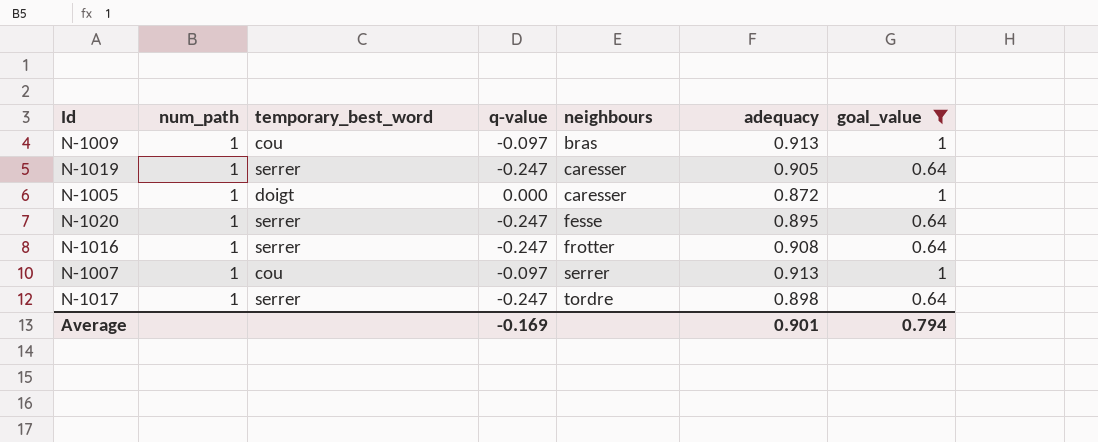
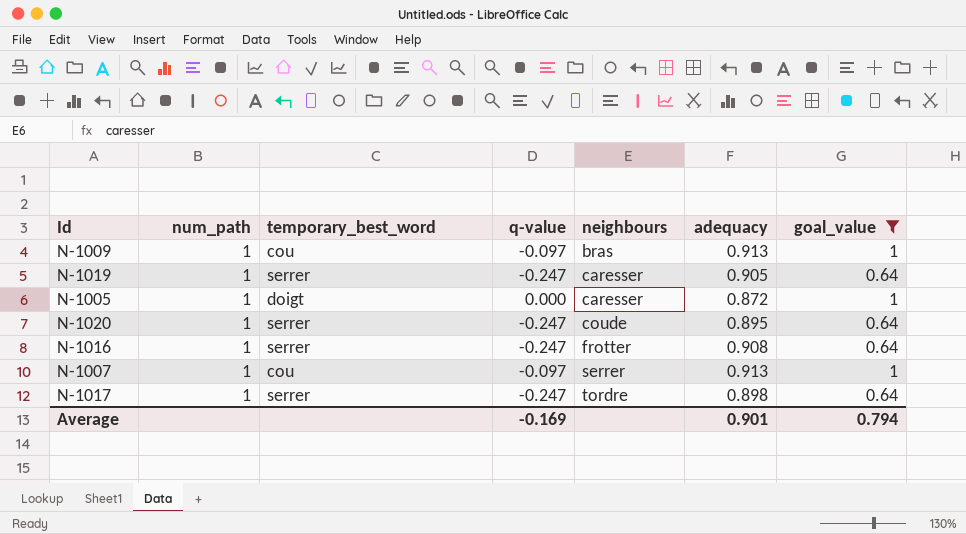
N-1020 | neighbours: fesse -> coude

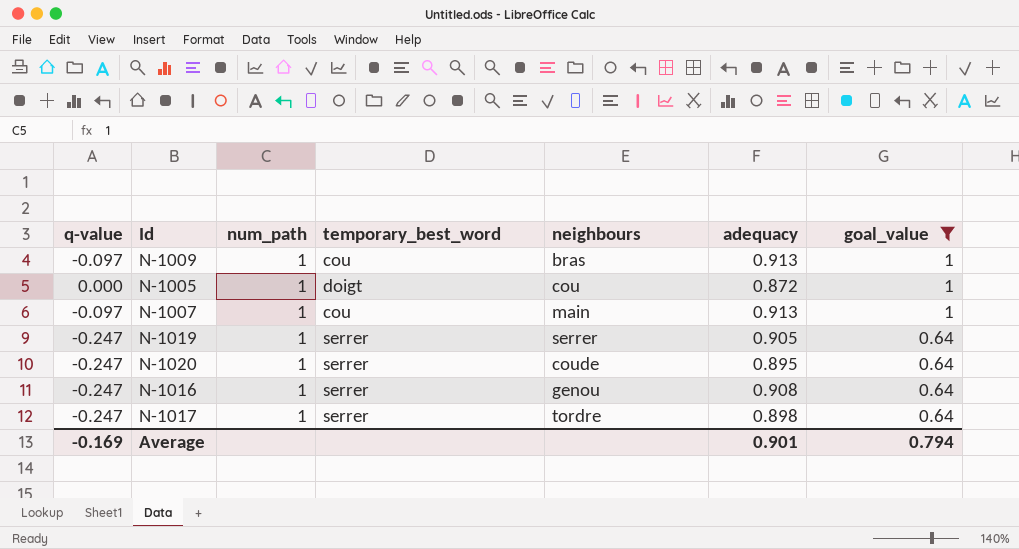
row order: neighbours ascending -> goal_value descending
column q-value | position: 4 -> 1
N-1005 | neighbours: caresser -> cou
N-1007 | neighbours: serrer -> main
N-1019 | neighbours: caresser -> serrer
N-1016 | neighbours: frotter -> genou

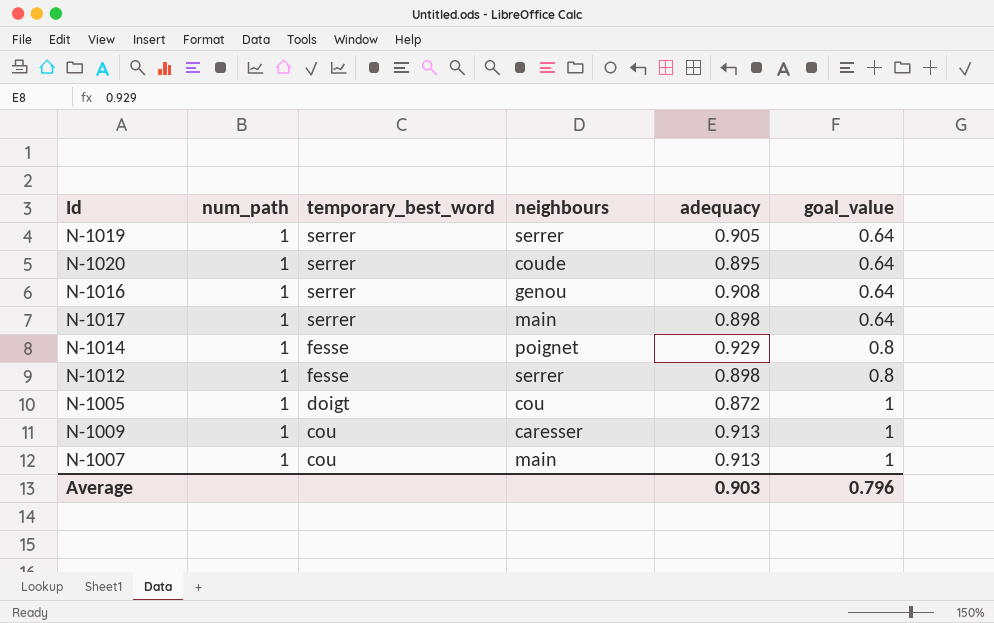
filter: goal_value != 0.8 -> none
row order: goal_value descending -> temporary_best_word descending
column q-value | position: 1 -> none
N-1017 | neighbours: tordre -> main
N-1009 | neighbours: bras -> caresser
Average | adequacy: 0.901 -> 0.903
Average | goal_value: 0.794 -> 0.796

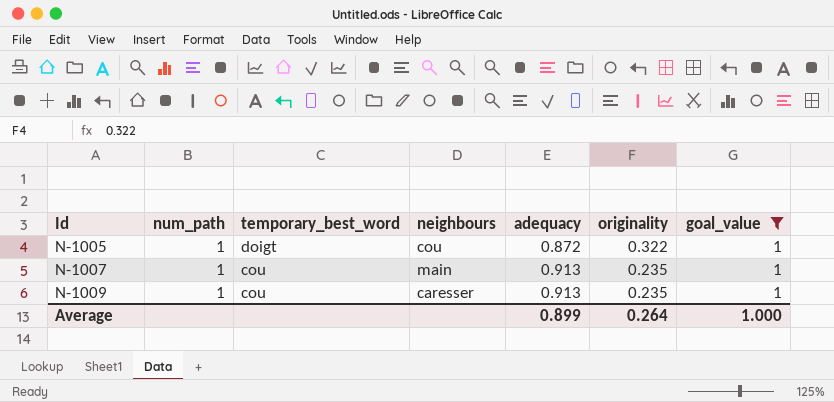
filter: none -> goal_value = 1
row order: temporary_best_word descending -> Id ascending
column originality | position: none -> 6
Average | adequacy: 0.903 -> 0.899
Average | goal_value: 0.796 -> 1.000

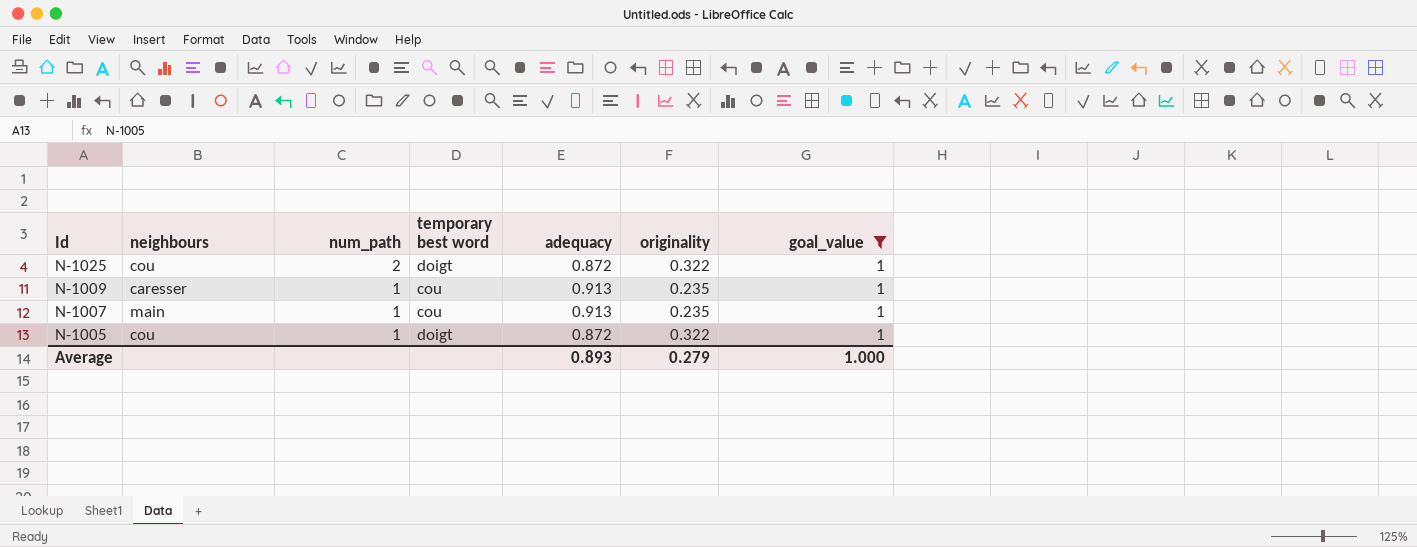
row order: Id ascending -> Id descending
column neighbours | position: 4 -> 2
column name: temporary_best_word -> temporary best word
row N-1025: none -> cou | 2 | doigt | 0.872 | 0.322 | 1
Average | adequacy: 0.899 -> 0.893
Average | originality: 0.264 -> 0.279

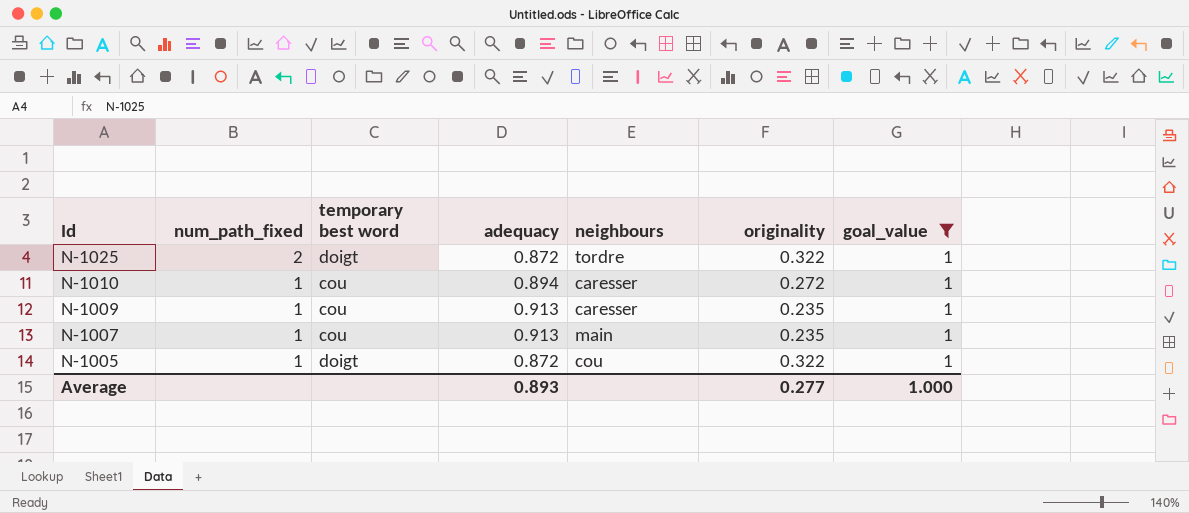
column name: num_path -> num_path_fixed
column neighbours | position: 2 -> 5
N-1025 | neighbours: cou -> tordre
row N-1010: none -> 1 | cou | 0.894 | caresser | 0.272 | 1
Average | originality: 0.279 -> 0.277

